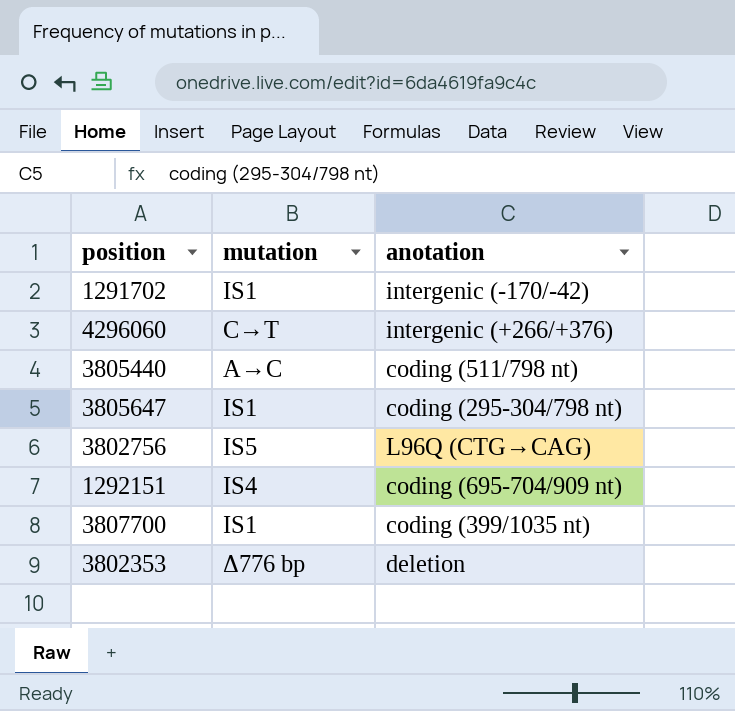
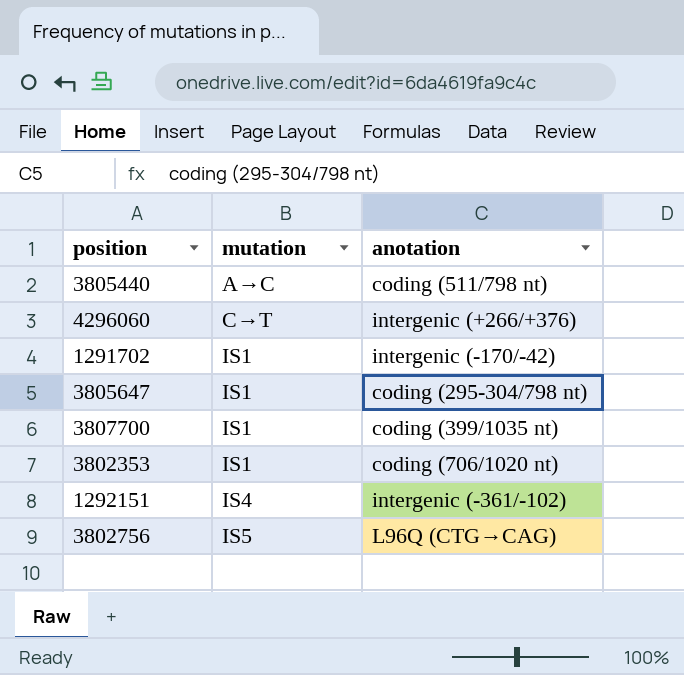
row order: none -> mutation ascending
3802353 | mutation: Δ776 bp -> IS1
3802353 | anotation: deletion -> coding (706/1020 nt)
1292151 | anotation: coding (695‑704/909 nt) -> intergenic (‑361/‑102)

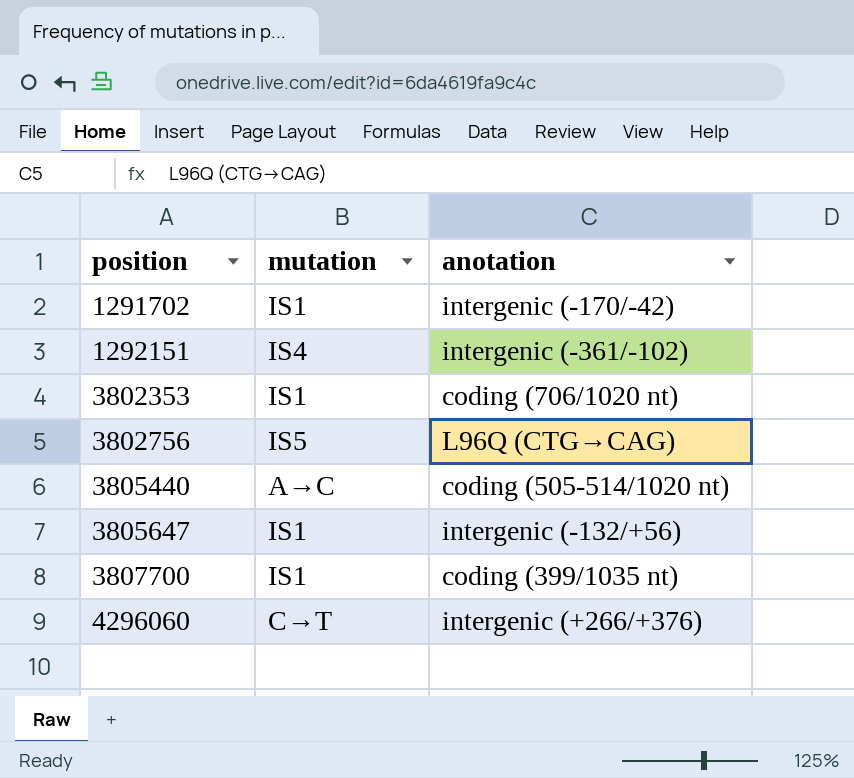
row order: mutation ascending -> position ascending
3805440 | anotation: coding (511/798 nt) -> coding (505‑514/1020 nt)
3805647 | anotation: coding (295‑304/798 nt) -> intergenic (‑132/+56)

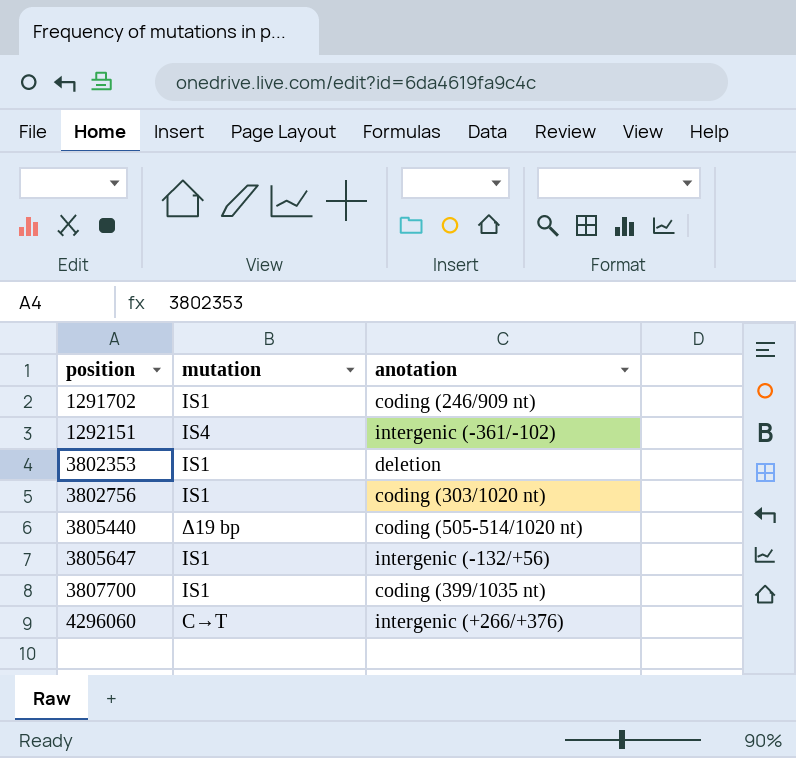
1291702 | anotation: intergenic (‑170/‑42) -> coding (246/909 nt)
3802353 | anotation: coding (706/1020 nt) -> deletion
3802756 | mutation: IS5 -> IS1
3802756 | anotation: L96Q (CTG→CAG) -> coding (303/1020 nt)
3805440 | mutation: A→C -> Δ19 bp

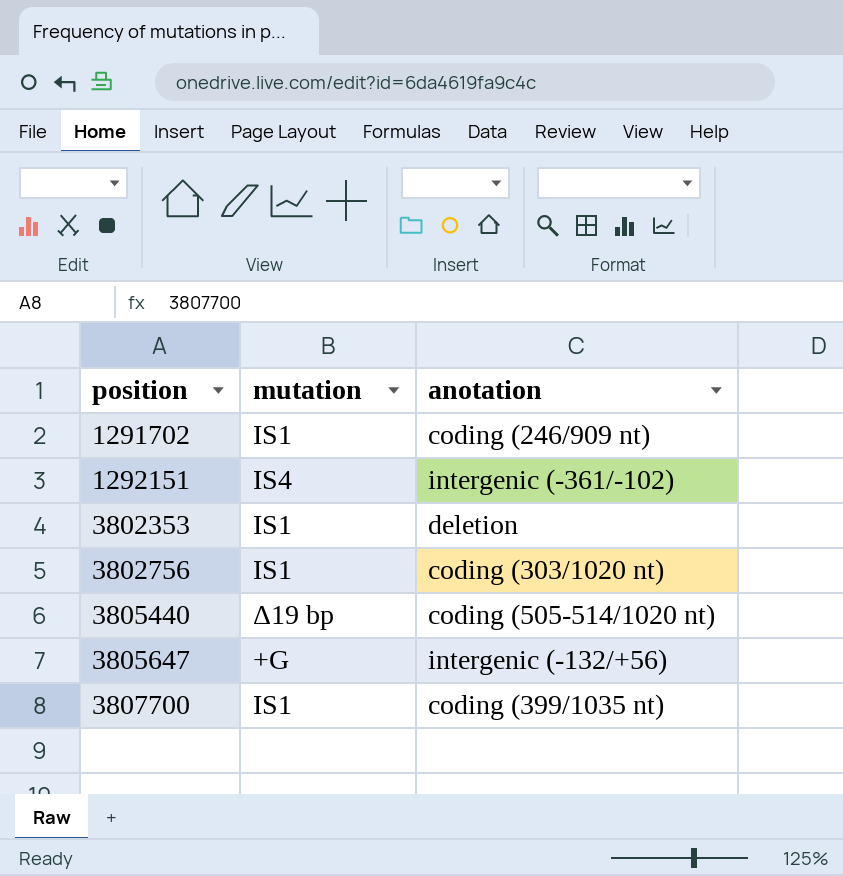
row 4296060: C→T | intergenic (+266/+376) -> none
3805647 | mutation: IS1 -> +G

